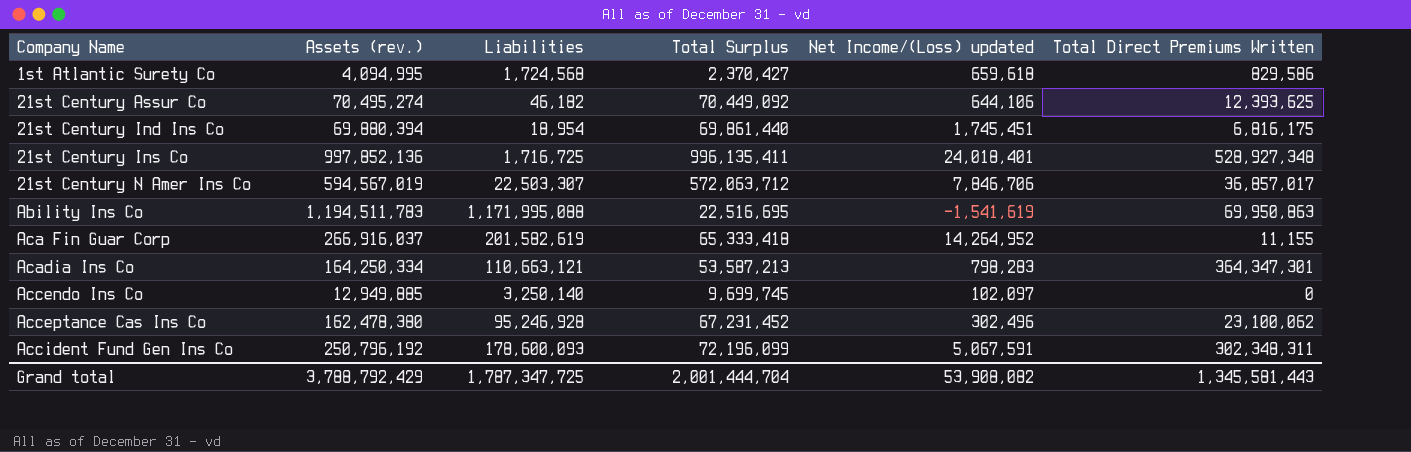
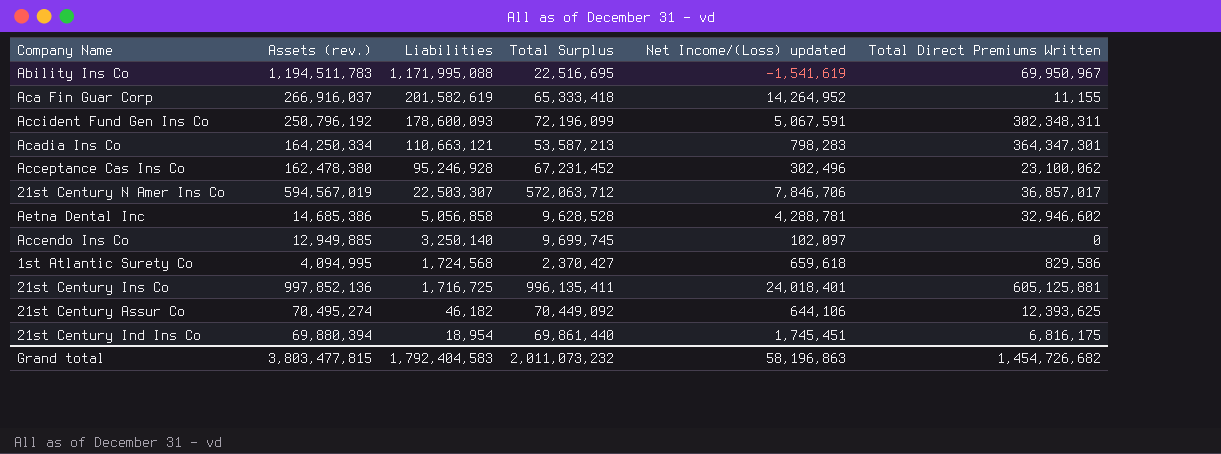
row order: Company Name ascending -> Liabilities descending
Ability Ins Co | Total Direct Premiums Written: 69,950,863 -> 69,950,967
row Aetna Dental Inc: none -> 14,685,386 | 5,056,858 | 9,628,528 | 4,288,781 | 32,946,602
21st Century Ins Co | Total Direct Premiums Written: 528,927,348 -> 605,125,881
Grand total | Assets (rev.): 3,788,792,429 -> 3,803,477,815
Grand total | Liabilities: 1,787,347,725 -> 1,792,404,583
Grand total | Total Surplus: 2,001,444,704 -> 2,011,073,232
Grand total | Net Income/(Loss) updated: 53,908,082 -> 58,196,863
Grand total | Total Direct Premiums Written: 1,345,581,443 -> 1,454,726,682

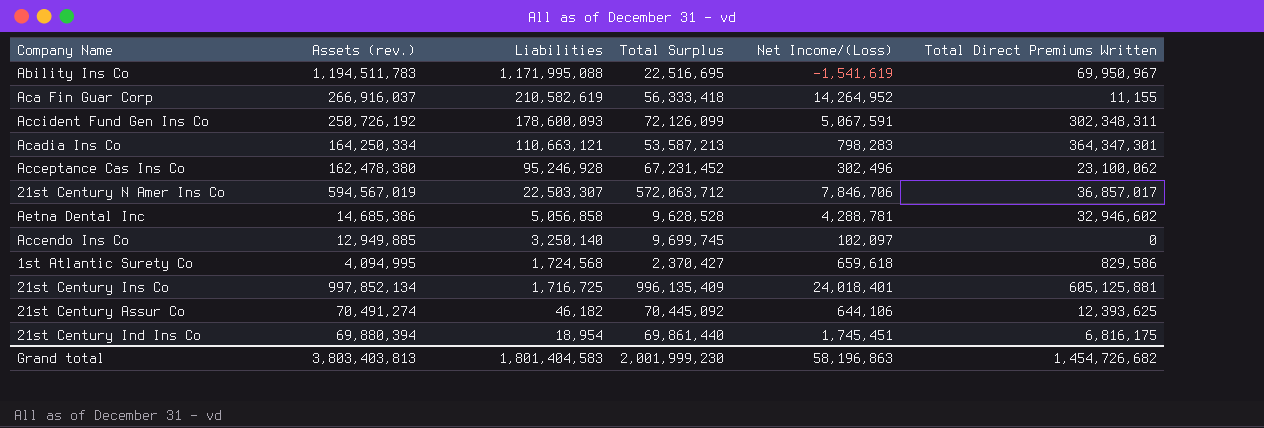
column name: Net Income/(Loss) updated -> Net Income/(Loss)
Aca Fin Guar Corp | Liabilities: 201,582,619 -> 210,582,619
Aca Fin Guar Corp | Total Surplus: 65,333,418 -> 56,333,418
Accident Fund Gen Ins Co | Assets (rev.): 250,796,192 -> 250,726,192
Accident Fund Gen Ins Co | Total Surplus: 72,196,099 -> 72,126,099
21st Century Ins Co | Assets (rev.): 997,852,136 -> 997,852,134
21st Century Ins Co | Total Surplus: 996,135,411 -> 996,135,409
21st Century Assur Co | Assets (rev.): 70,495,274 -> 70,491,274
21st Century Assur Co | Total Surplus: 70,449,092 -> 70,445,092
Grand total | Assets (rev.): 3,803,477,815 -> 3,803,403,813
Grand total | Liabilities: 1,792,404,583 -> 1,801,404,583
Grand total | Total Surplus: 2,011,073,232 -> 2,001,999,230

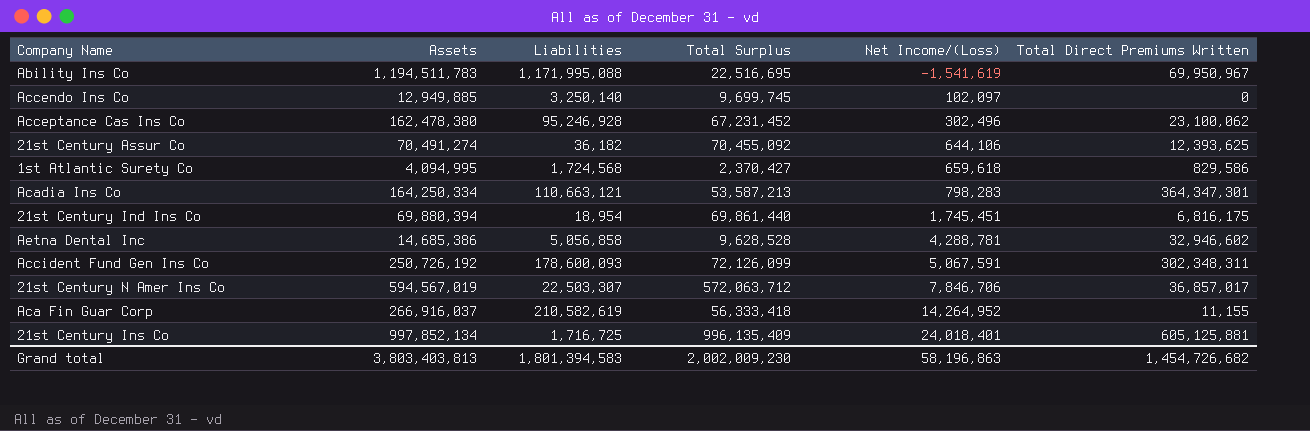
row order: Liabilities descending -> Net Income/(Loss) ascending
column name: Assets (rev.) -> Assets
21st Century Assur Co | Liabilities: 46,182 -> 36,182
21st Century Assur Co | Total Surplus: 70,445,092 -> 70,455,092
Grand total | Liabilities: 1,801,404,583 -> 1,801,394,583
Grand total | Total Surplus: 2,001,999,230 -> 2,002,009,230

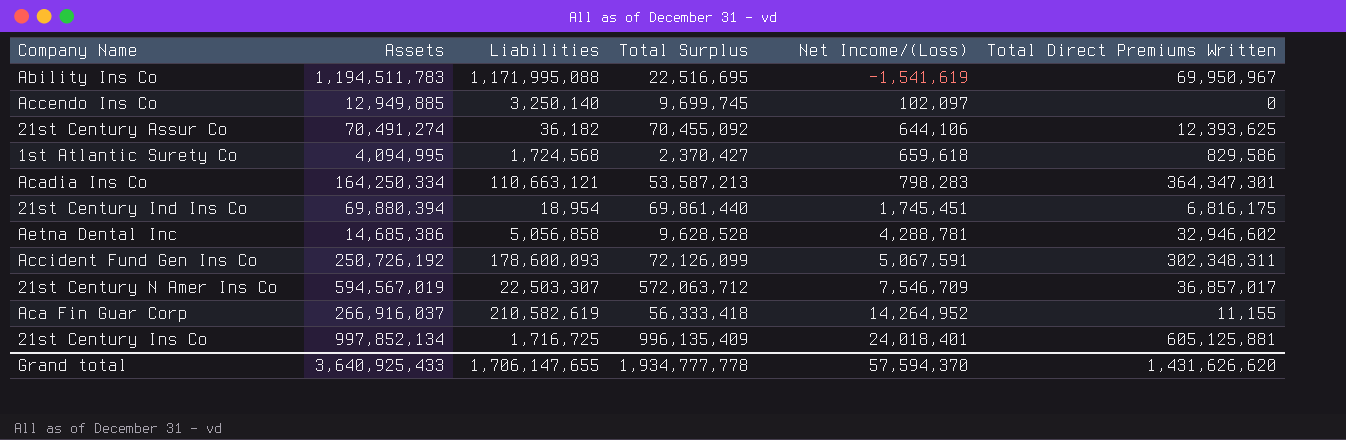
row Acceptance Cas Ins Co: 162,478,380 | 95,246,928 | 67,231,452 | 302,496 | 23,100,062 -> none
21st Century N Amer Ins Co | Net Income/(Loss): 7,846,706 -> 7,546,709
Grand total | Assets: 3,803,403,813 -> 3,640,925,433
Grand total | Liabilities: 1,801,394,583 -> 1,706,147,655
Grand total | Total Surplus: 2,002,009,230 -> 1,934,777,778
Grand total | Net Income/(Loss): 58,196,863 -> 57,594,370
Grand total | Total Direct Premiums Written: 1,454,726,682 -> 1,431,626,620

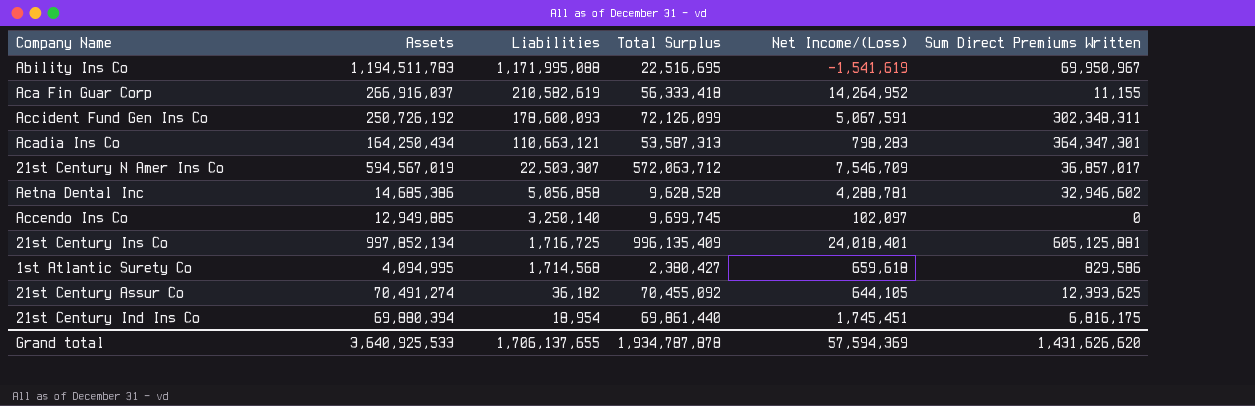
row order: Net Income/(Loss) ascending -> Liabilities descending
column name: Total Direct Premiums Written -> Sum Direct Premiums Written
Acadia Ins Co | Assets: 164,250,334 -> 164,250,434
Acadia Ins Co | Total Surplus: 53,587,213 -> 53,587,313
1st Atlantic Surety Co | Liabilities: 1,724,568 -> 1,714,568
1st Atlantic Surety Co | Total Surplus: 2,370,427 -> 2,380,427
21st Century Assur Co | Net Income/(Loss): 644,106 -> 644,105
Grand total | Assets: 3,640,925,433 -> 3,640,925,533
Grand total | Liabilities: 1,706,147,655 -> 1,706,137,655
Grand total | Total Surplus: 1,934,777,778 -> 1,934,787,878
Grand total | Net Income/(Loss): 57,594,370 -> 57,594,369

